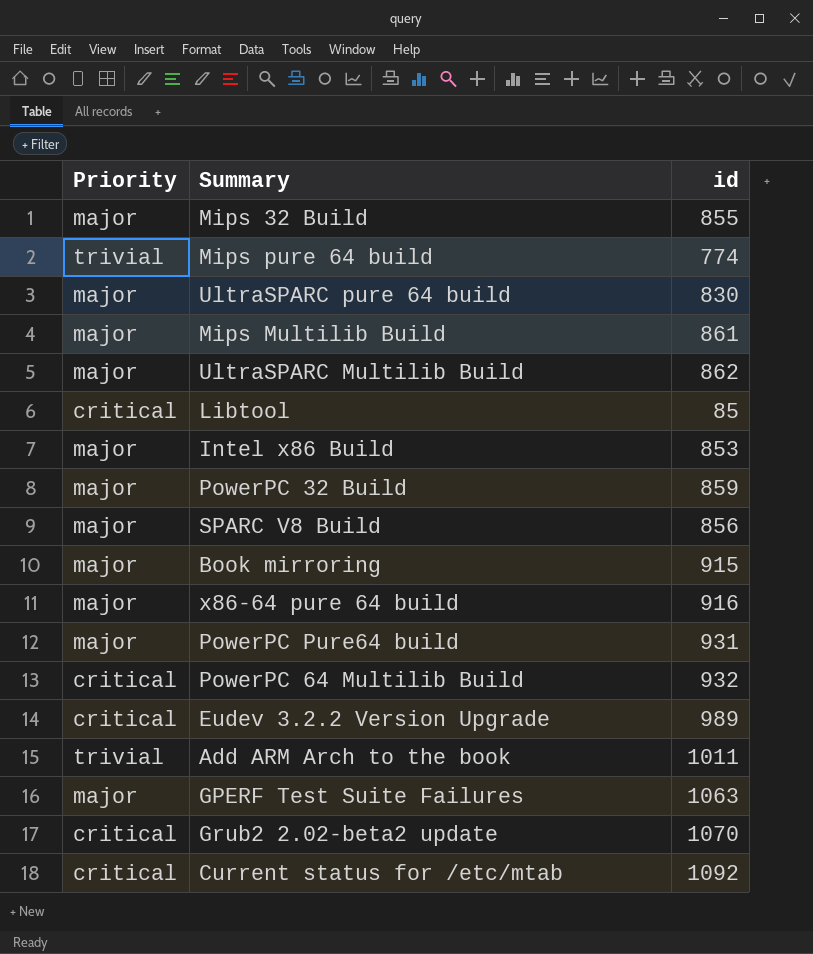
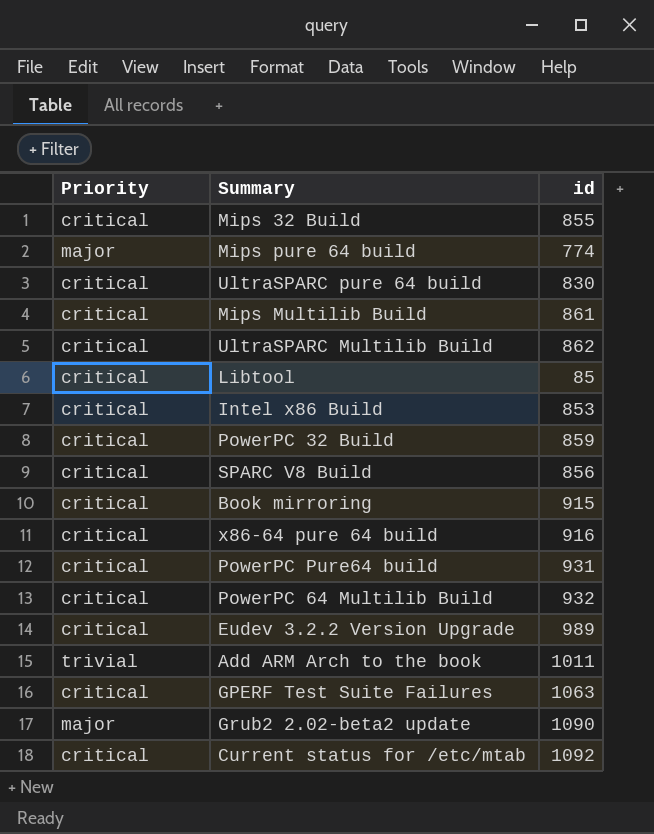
Mips 32 Build | Priority: major -> critical
Mips pure 64 build | Priority: trivial -> major
UltraSPARC pure 64 build | Priority: major -> critical
Mips Multilib Build | Priority: major -> critical
UltraSPARC Multilib Build | Priority: major -> critical
Intel x86 Build | Priority: major -> critical
PowerPC 32 Build | Priority: major -> critical
SPARC V8 Build | Priority: major -> critical
Book mirroring | Priority: major -> critical
x86-64 pure 64 build | Priority: major -> critical
PowerPC Pure64 build | Priority: major -> critical
GPERF Test Suite Failures | Priority: major -> critical
Grub2 2.02-beta2 update | Priority: critical -> major
Grub2 2.02-beta2 update | id: 1070 -> 1090

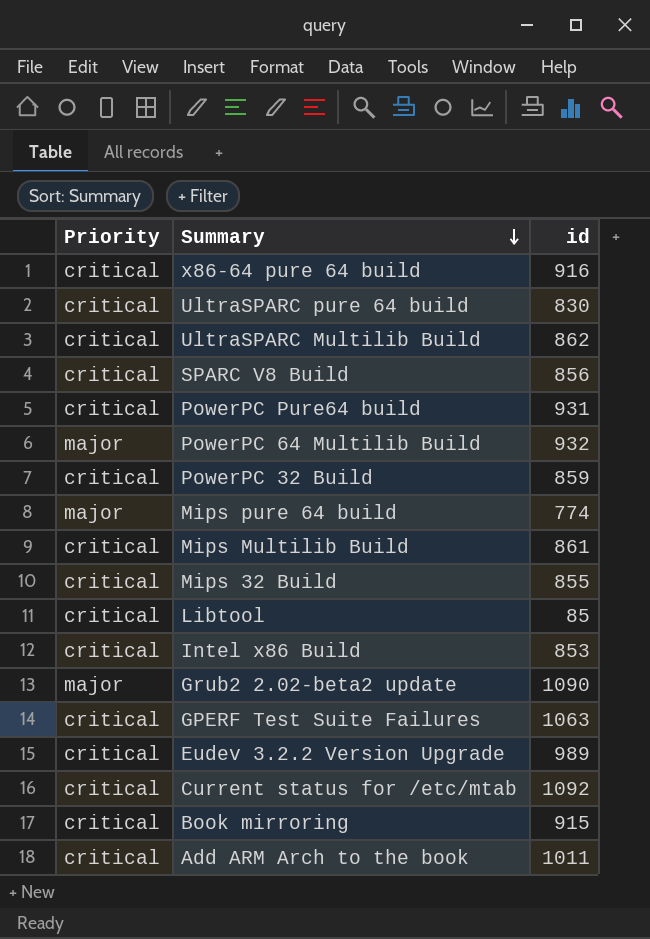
row order: none -> Summary descending
PowerPC 64 Multilib Build | Priority: critical -> major
Add ARM Arch to the book | Priority: trivial -> critical

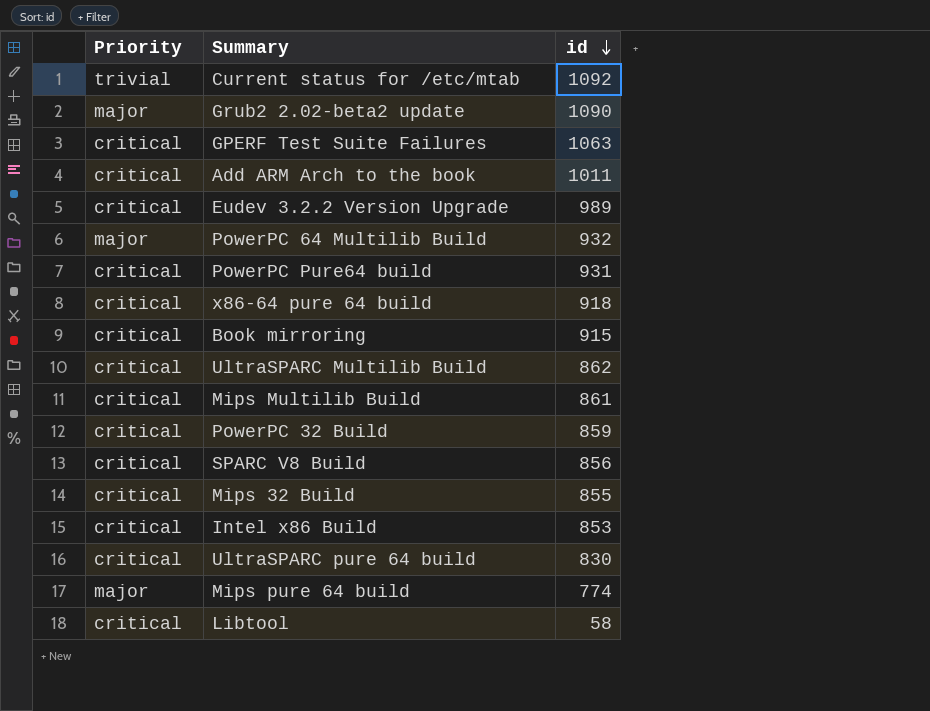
row order: Summary descending -> id descending
Current status for /etc/mtab | Priority: critical -> trivial
x86-64 pure 64 build | id: 916 -> 918
Libtool | id: 85 -> 58

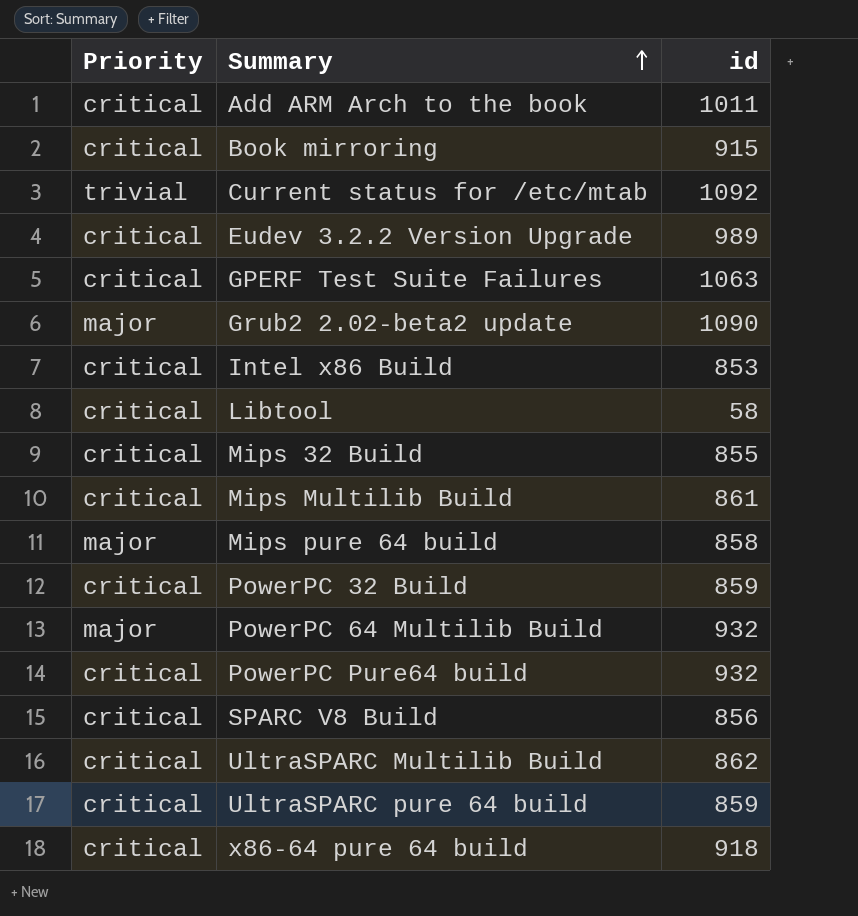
row order: id descending -> Summary ascending
Mips pure 64 build | id: 774 -> 858
PowerPC Pure64 build | id: 931 -> 932
UltraSPARC pure 64 build | id: 830 -> 859

